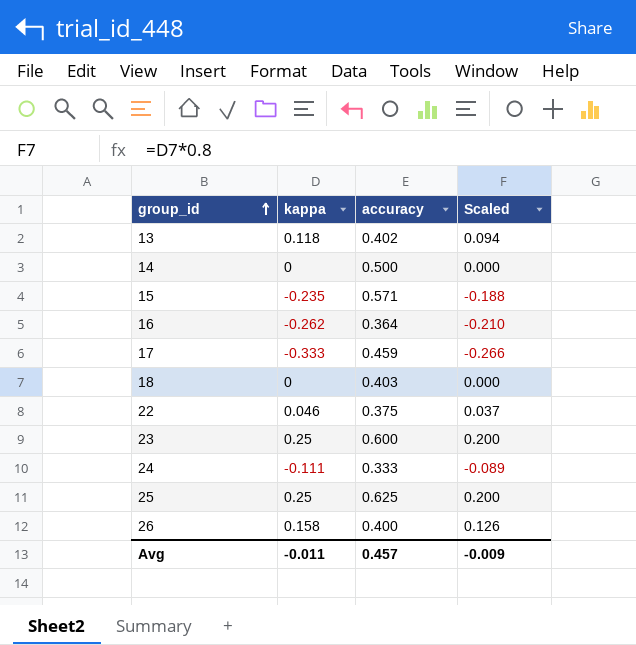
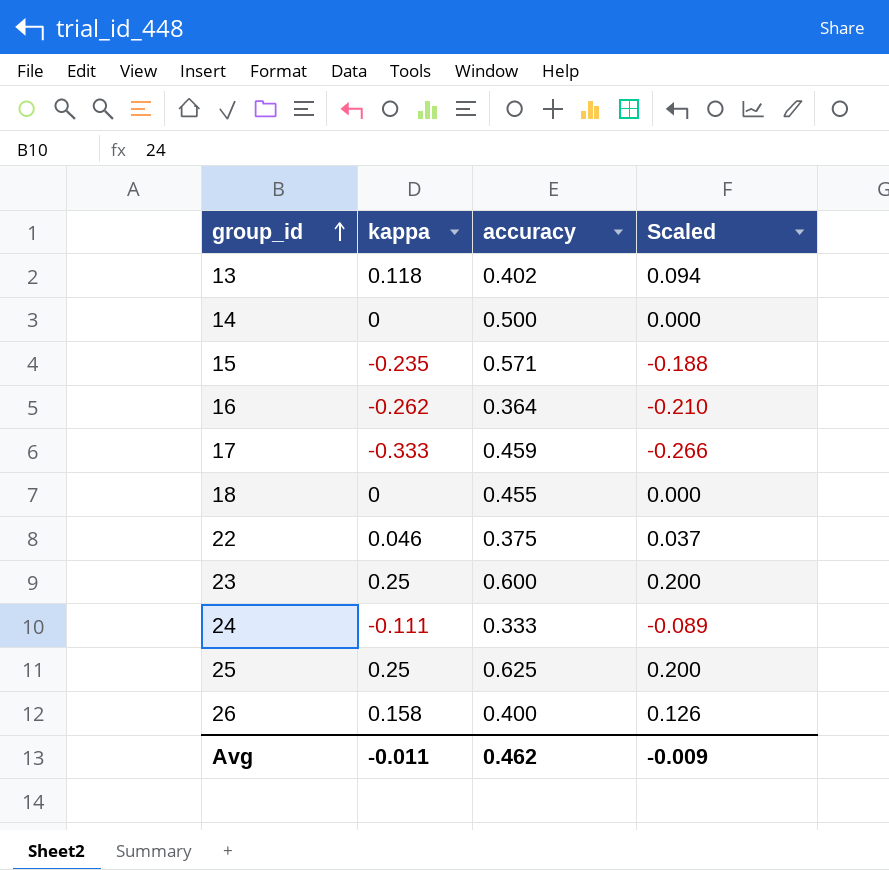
18 | accuracy: 0.403 -> 0.455
Avg | accuracy: 0.457 -> 0.462

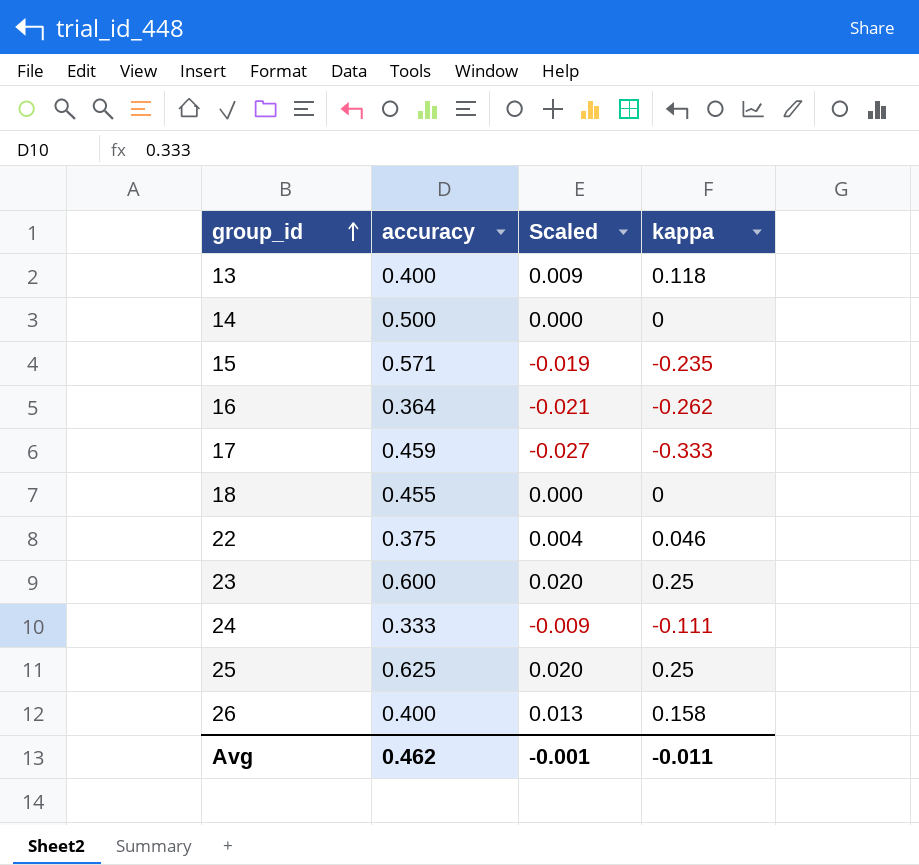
column Scaled | formula: [kappa] * 0.8 -> [kappa] * 0.08
column kappa | position: 2 -> 4
13 | accuracy: 0.402 -> 0.400
Avg | Scaled: -0.009 -> -0.001

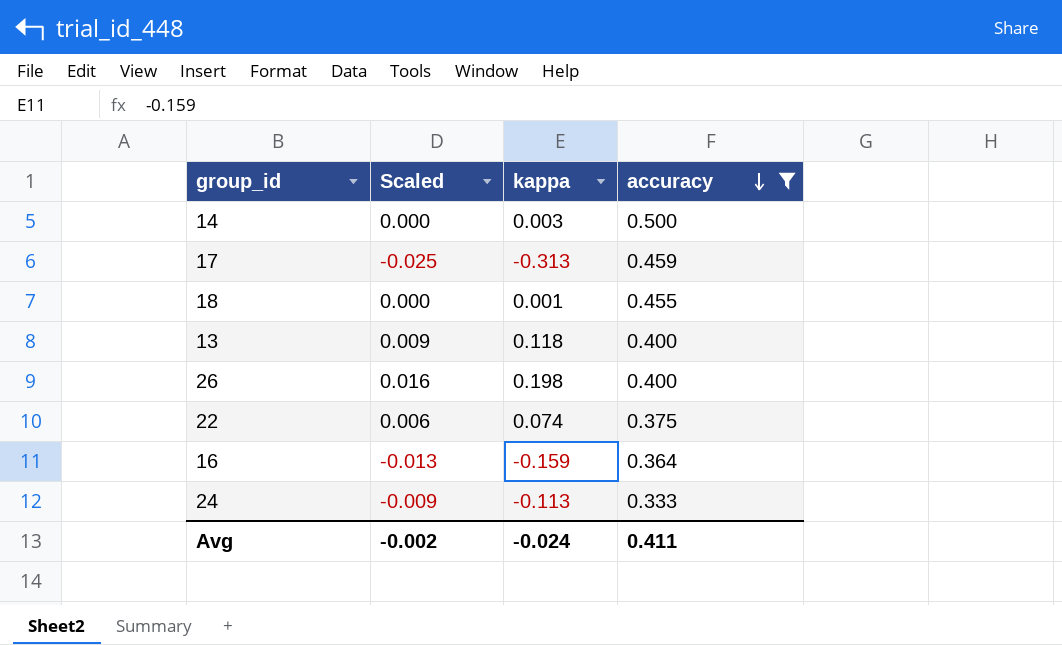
filter: none -> accuracy <= 0.500
row order: group_id ascending -> accuracy descending
column accuracy | position: 2 -> 4
14 | kappa: 0 -> 0.003
17 | Scaled: -0.027 -> -0.025
17 | kappa: -0.333 -> -0.313
18 | kappa: 0 -> 0.001
26 | Scaled: 0.013 -> 0.016
26 | kappa: 0.158 -> 0.198
22 | Scaled: 0.004 -> 0.006
22 | kappa: 0.046 -> 0.074
16 | Scaled: -0.021 -> -0.013
16 | kappa: -0.262 -> -0.159
24 | kappa: -0.111 -> -0.113
Avg | Scaled: -0.001 -> -0.002
Avg | kappa: -0.011 -> -0.024
Avg | accuracy: 0.462 -> 0.411

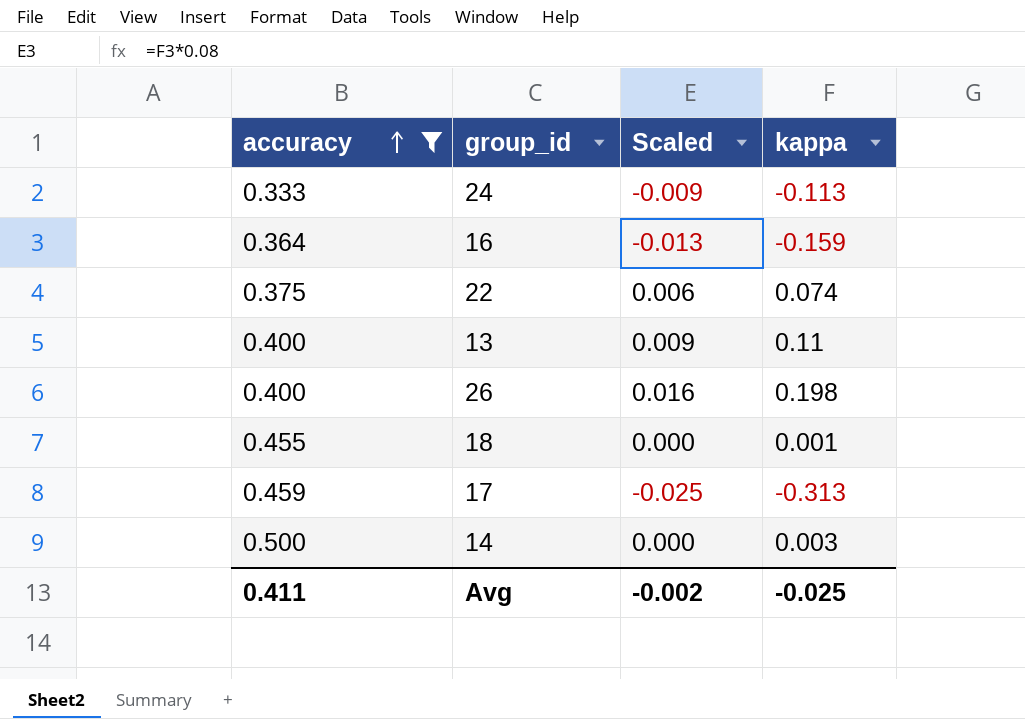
row order: accuracy descending -> accuracy ascending
column accuracy | position: 4 -> 1
13 | kappa: 0.118 -> 0.11
Avg | kappa: -0.024 -> -0.025

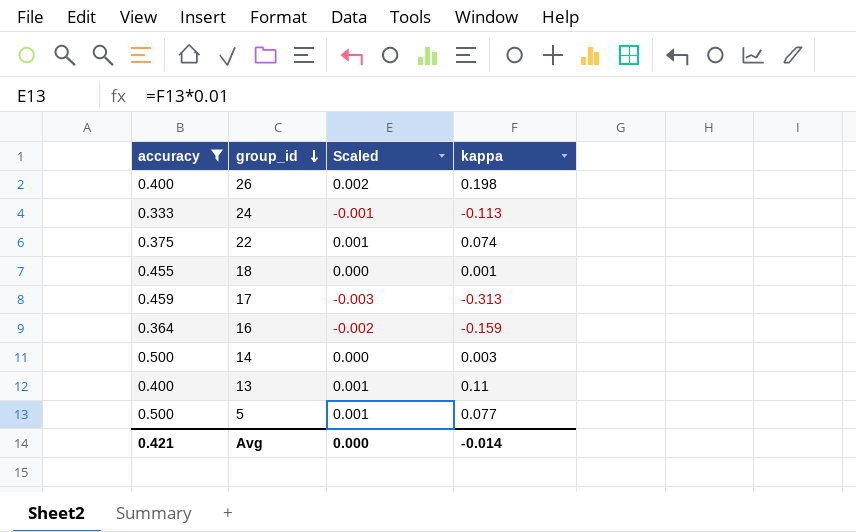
row order: accuracy ascending -> group_id descending
column Scaled | formula: [kappa] * 0.08 -> [kappa] * 0.01
row 5: none -> 0.500 | 0.001 | 0.077
Avg | accuracy: 0.411 -> 0.421
Avg | Scaled: -0.002 -> 0.000
Avg | kappa: -0.025 -> -0.014

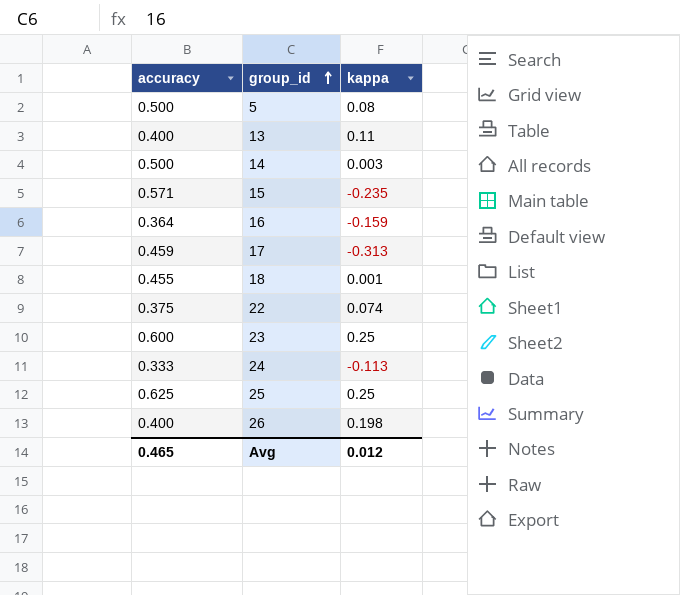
filter: accuracy <= 0.500 -> none
row order: group_id descending -> group_id ascending
column Scaled | formula: [kappa] * 0.01 -> none
5 | kappa: 0.077 -> 0.08
Avg | accuracy: 0.421 -> 0.465
Avg | kappa: -0.014 -> 0.012

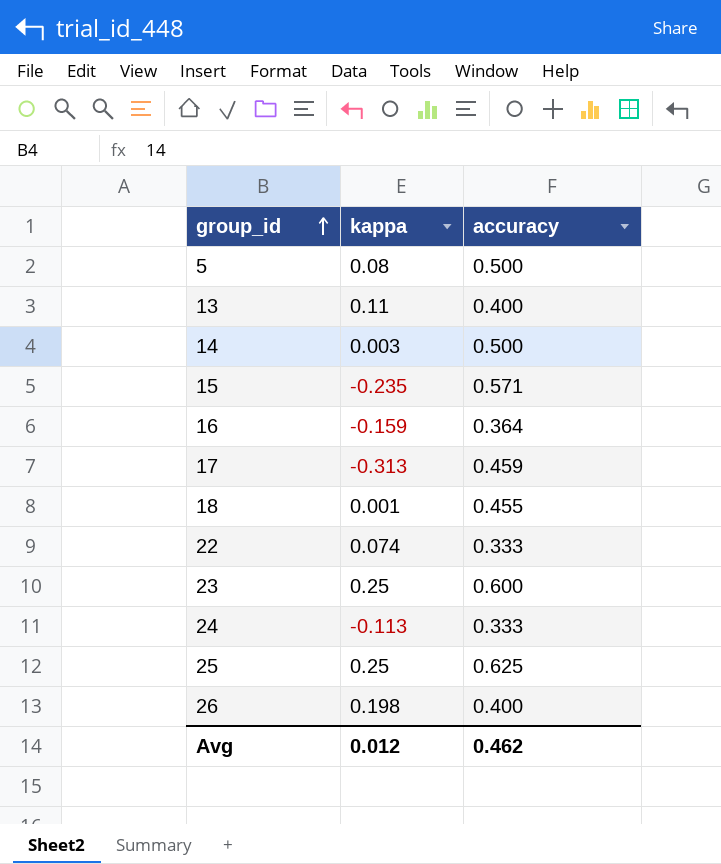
column accuracy | position: 1 -> 3
22 | accuracy: 0.375 -> 0.333
Avg | accuracy: 0.465 -> 0.462

